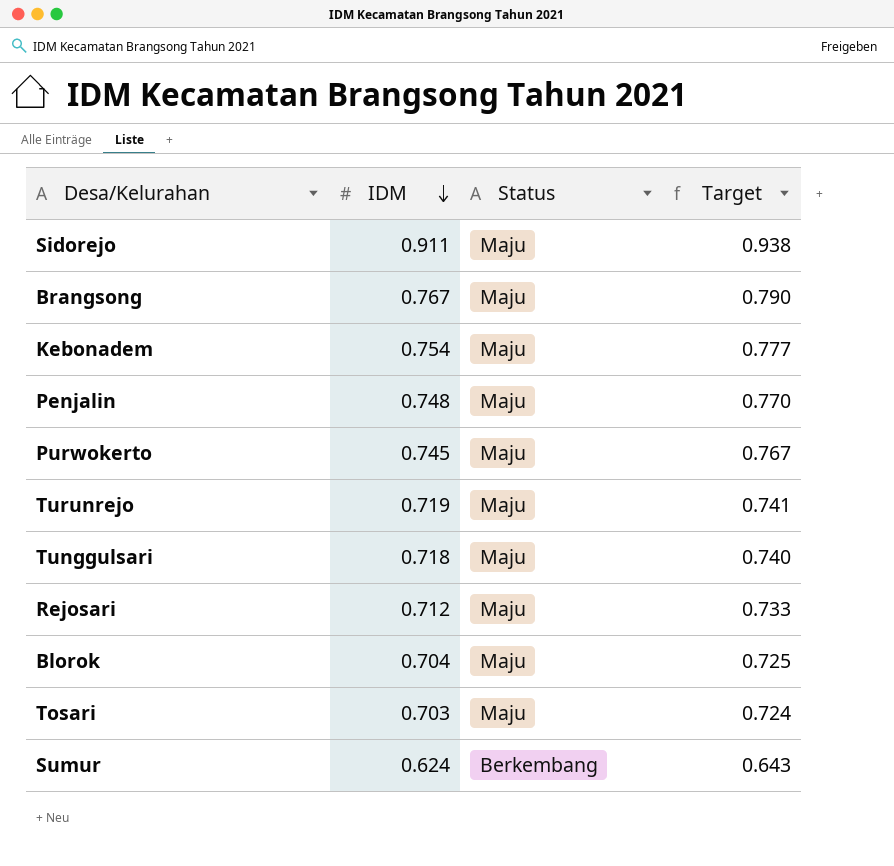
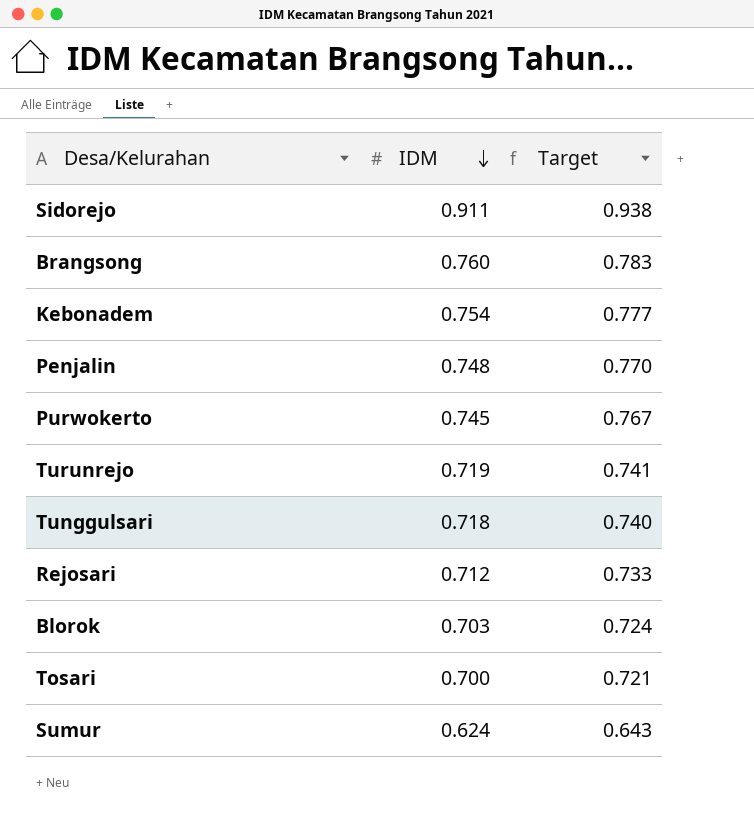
column Status | position: 3 -> none
Brangsong | IDM: 0.767 -> 0.760
Brangsong | Target: 0.790 -> 0.783
Blorok | IDM: 0.704 -> 0.703
Blorok | Target: 0.725 -> 0.724
Tosari | IDM: 0.703 -> 0.700
Tosari | Target: 0.724 -> 0.721

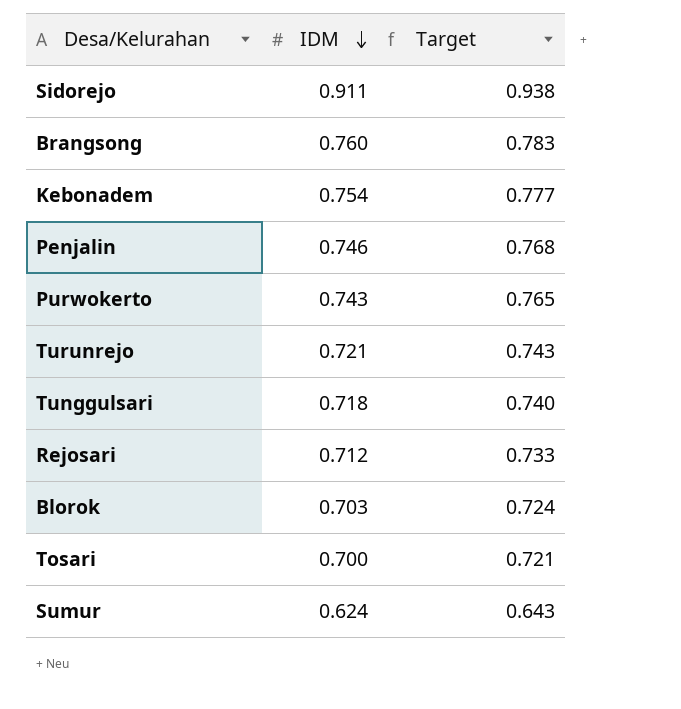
Penjalin | IDM: 0.748 -> 0.746
Penjalin | Target: 0.770 -> 0.768
Purwokerto | IDM: 0.745 -> 0.743
Purwokerto | Target: 0.767 -> 0.765
Turunrejo | IDM: 0.719 -> 0.721
Turunrejo | Target: 0.741 -> 0.743

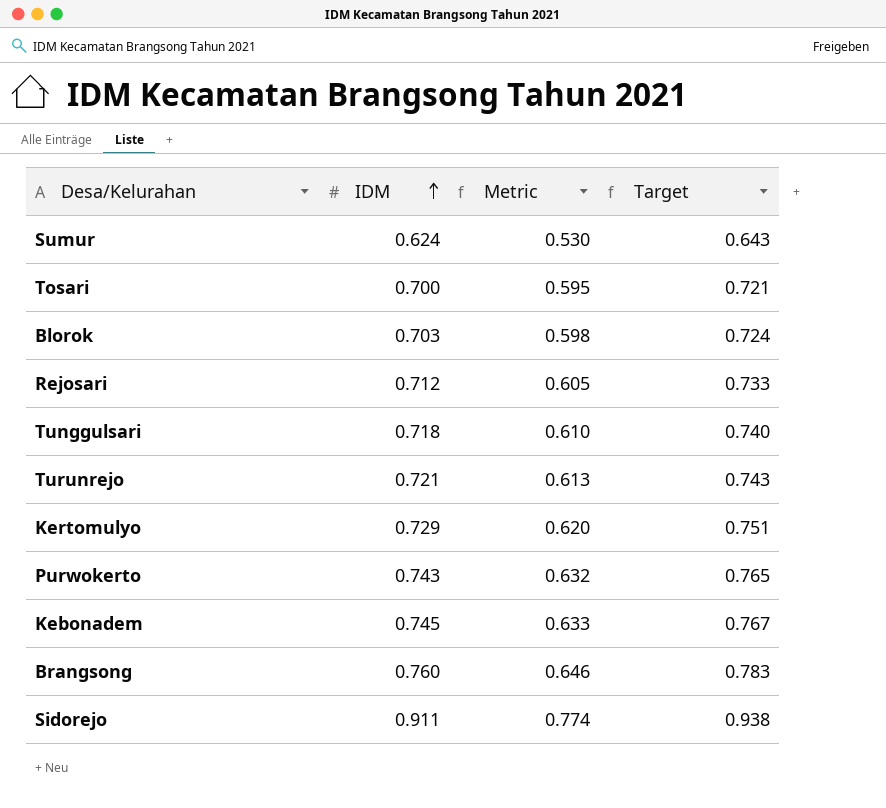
row order: IDM descending -> IDM ascending
column Metric | formula: none -> [IDM] * 0.85
row Penjalin: 0.746 | 0.768 -> none
row Kertomulyo: none -> 0.729 | 0.620 | 0.751
Kebonadem | IDM: 0.754 -> 0.745
Kebonadem | Target: 0.777 -> 0.767

